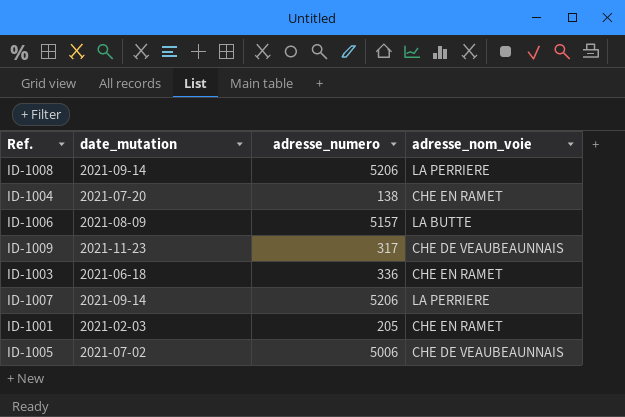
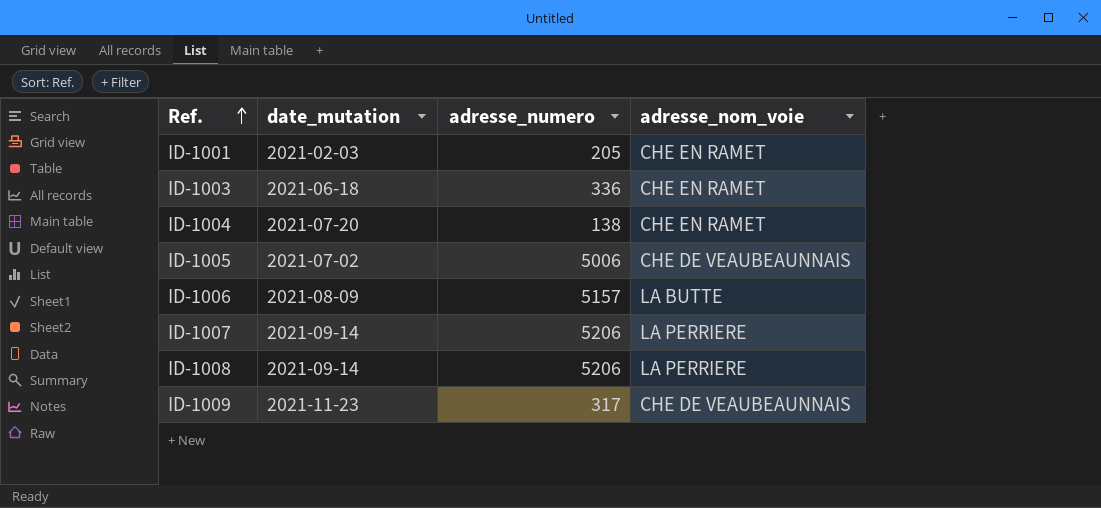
row order: none -> Ref. ascending

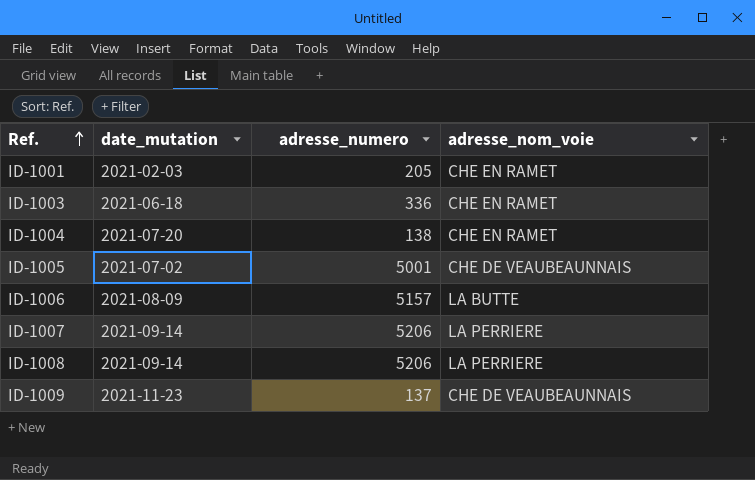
ID-1005 | adresse_numero: 5006 -> 5001
ID-1009 | adresse_numero: 317 -> 137

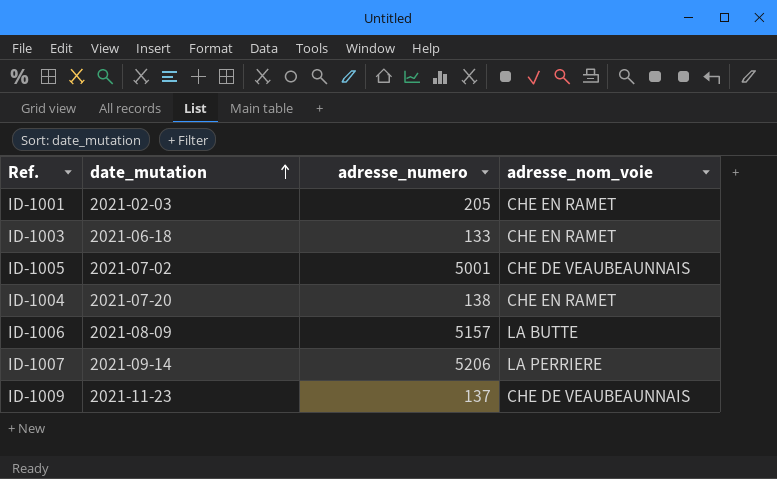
row order: Ref. ascending -> date_mutation ascending
row ID-1008: 2021-09-14 | 5206 | LA PERRIERE -> none
ID-1003 | adresse_numero: 336 -> 133

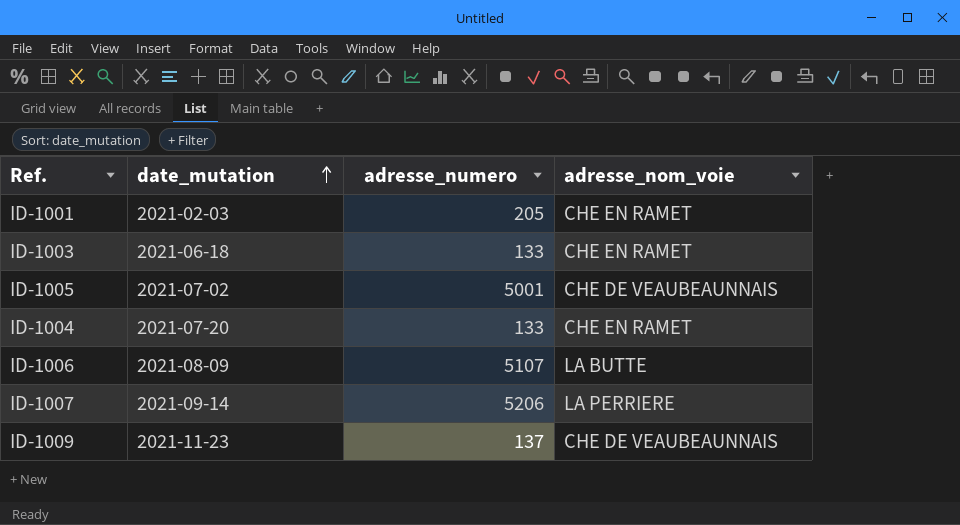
ID-1004 | adresse_numero: 138 -> 133
ID-1006 | adresse_numero: 5157 -> 5107

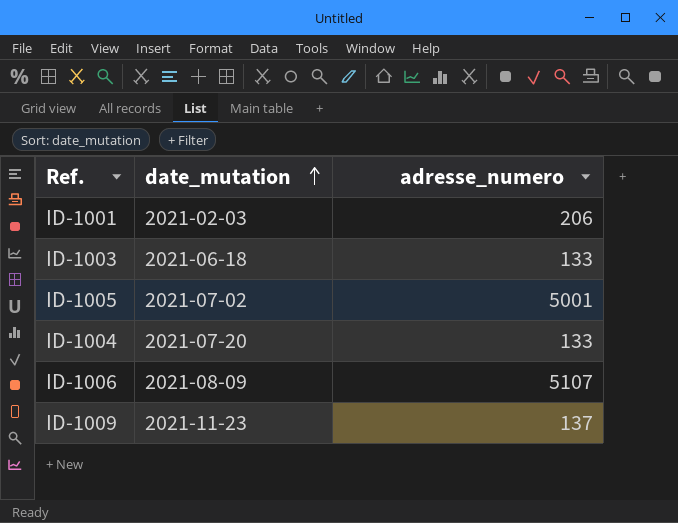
column adresse_nom_voie | position: 4 -> none
row ID-1007: 2021-09-14 | 5206 | LA PERRIERE -> none
ID-1001 | adresse_numero: 205 -> 206

